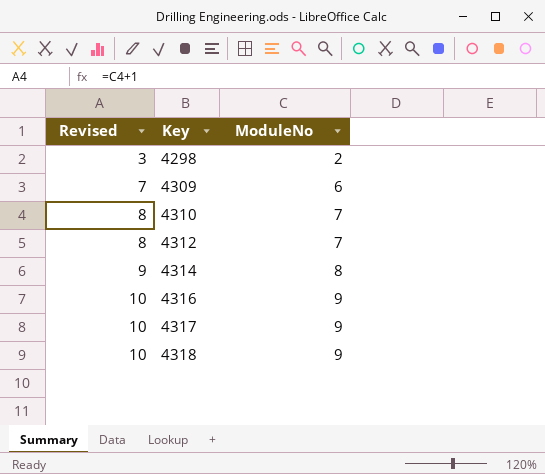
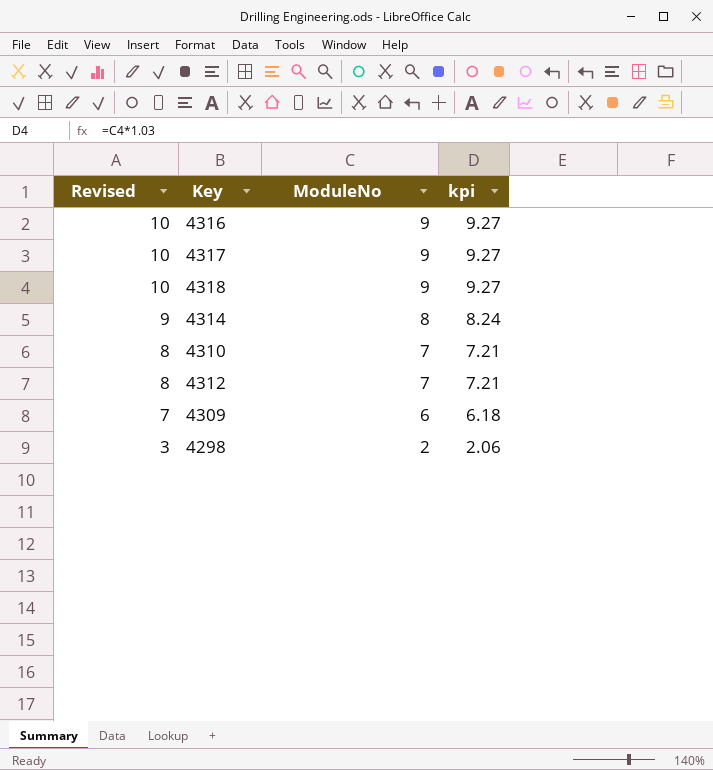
row order: Revised ascending -> Revised descending
column kpi | formula: none -> [ModuleNo] * 1.03

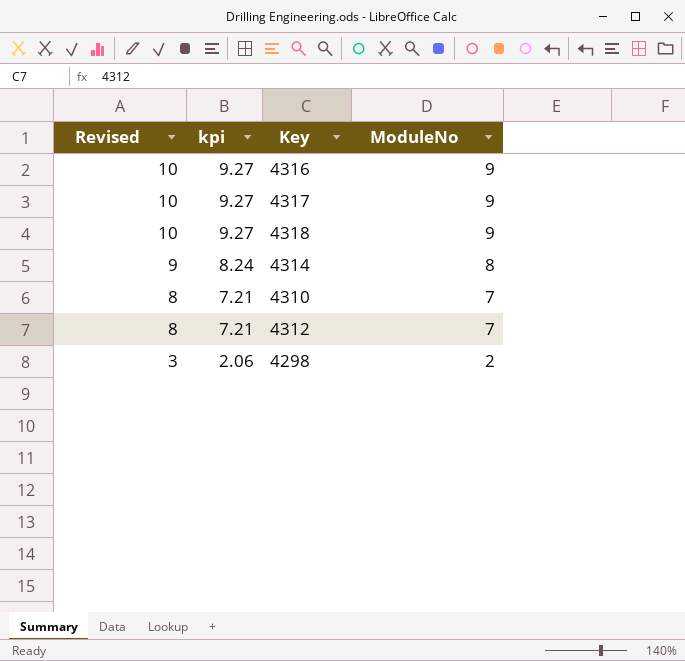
column kpi | position: 4 -> 2
row 4309: 7 | 6 | 6.18 -> none

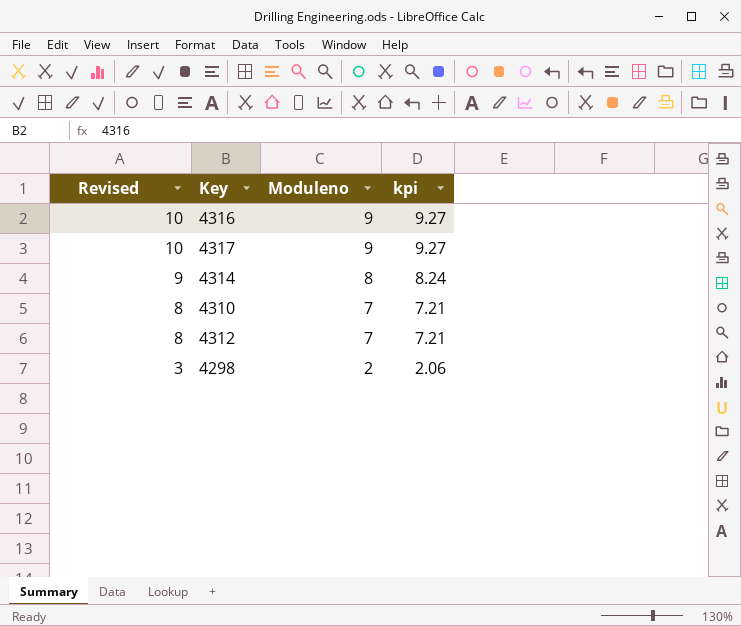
column name: ModuleNo -> Moduleno
column kpi | position: 2 -> 4
row 4318: 10 | 9.27 | 9 -> none

